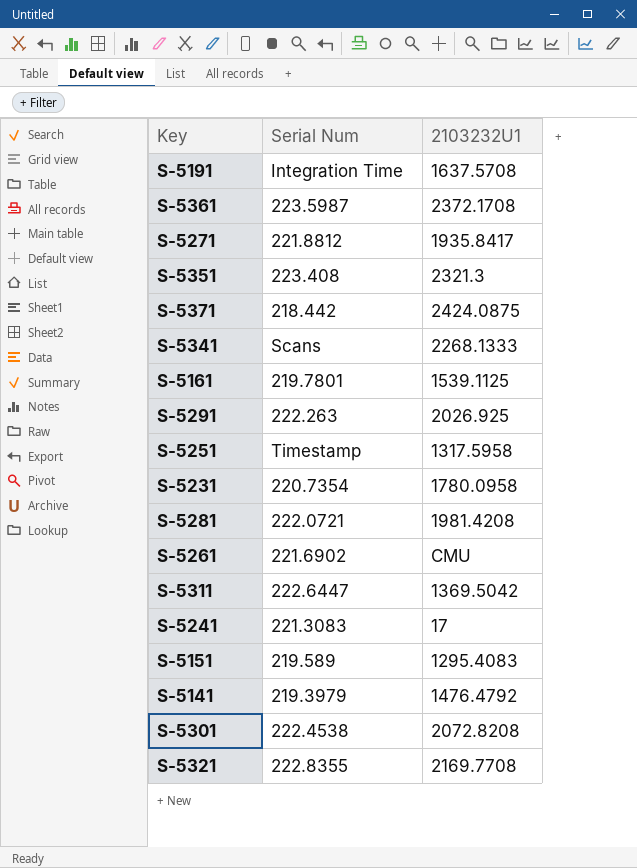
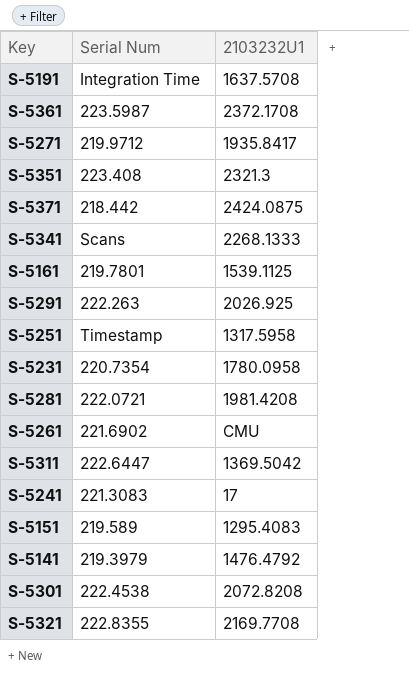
S-5271 | Serial Num: 221.8812 -> 219.9712

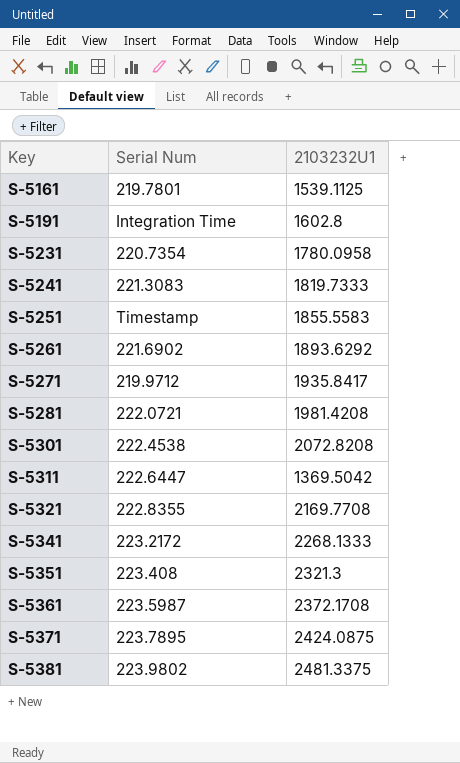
row order: none -> Key ascending
row S-5291: 222.263 | 2026.925 -> none
row S-5151: 219.589 | 1295.4083 -> none
row S-5141: 219.3979 | 1476.4792 -> none
S-5191 | 2103232U1: 1637.5708 -> 1602.8
S-5241 | 2103232U1: 17 -> 1819.7333
S-5251 | 2103232U1: 1317.5958 -> 1855.5583
S-5261 | 2103232U1: CMU -> 1893.6292
S-5341 | Serial Num: Scans -> 223.2172
S-5371 | Serial Num: 218.442 -> 223.7895
row S-5381: none -> 223.9802 | 2481.3375

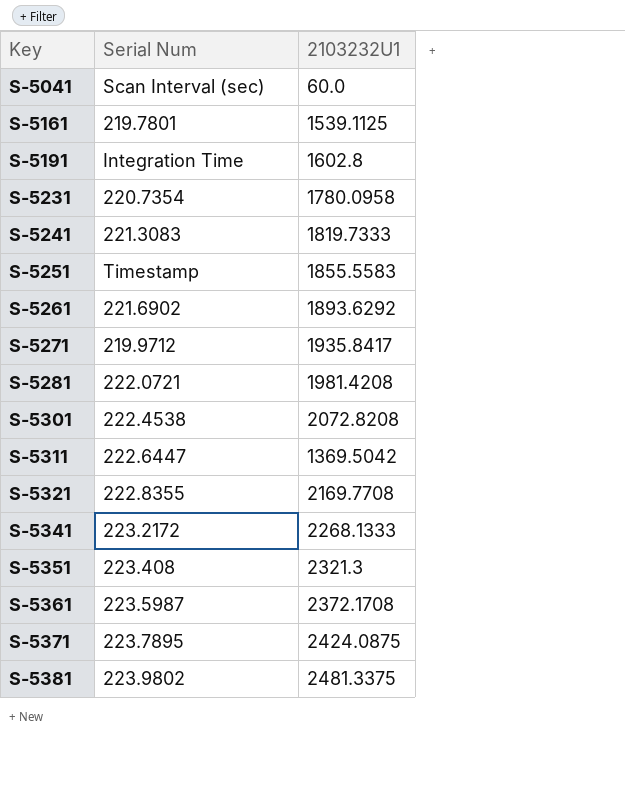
row S-5041: none -> Scan Interval (sec) | 60.0

